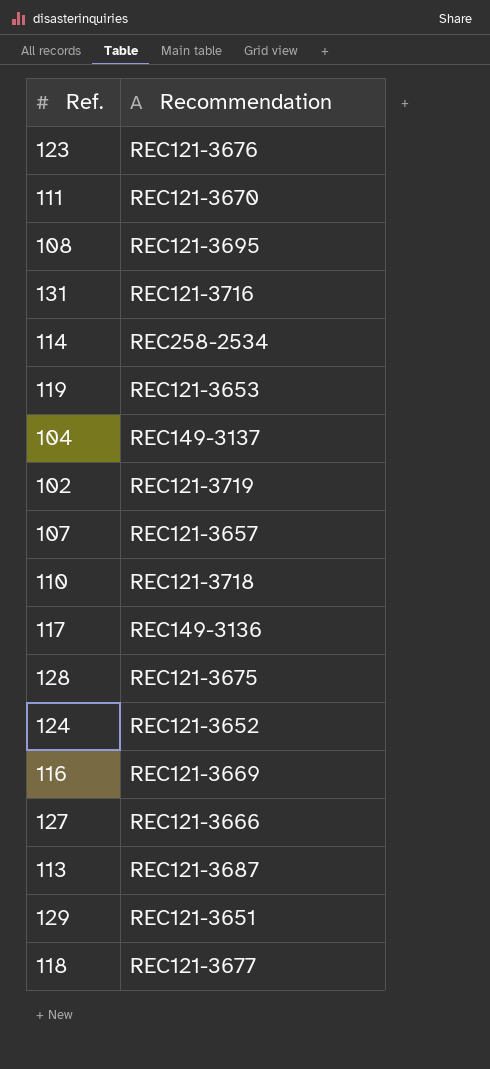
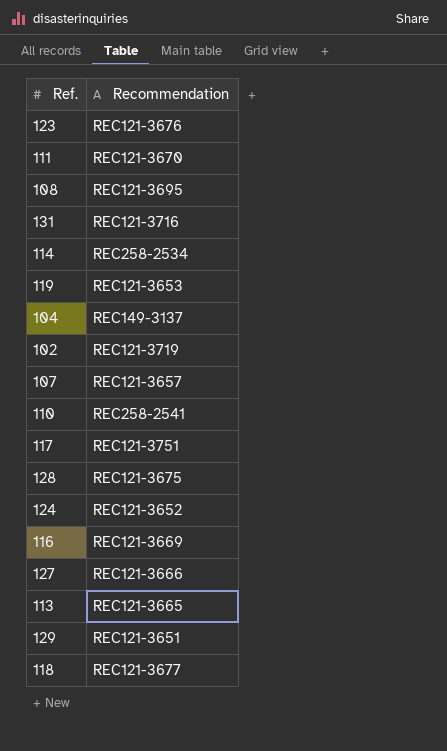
110 | Recommendation: REC121-3718 -> REC258-2541
117 | Recommendation: REC149-3136 -> REC121-3751
113 | Recommendation: REC121-3687 -> REC121-3665

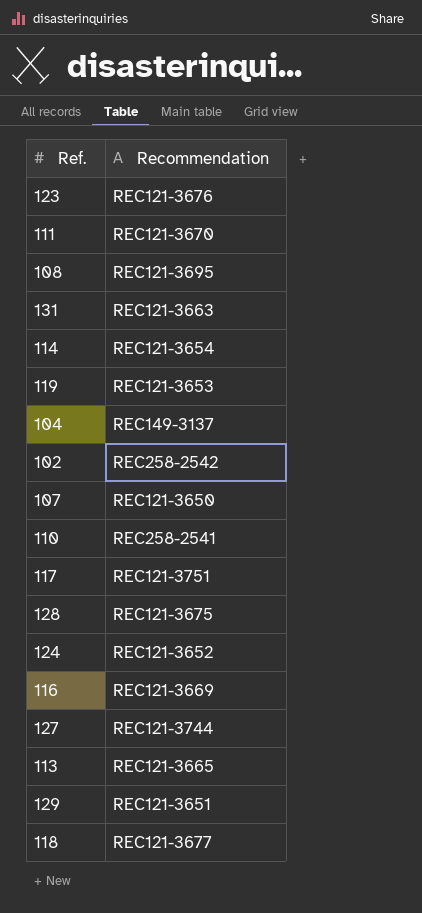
131 | Recommendation: REC121-3716 -> REC121-3663
114 | Recommendation: REC258-2534 -> REC121-3654
102 | Recommendation: REC121-3719 -> REC258-2542
107 | Recommendation: REC121-3657 -> REC121-3650
127 | Recommendation: REC121-3666 -> REC121-3744

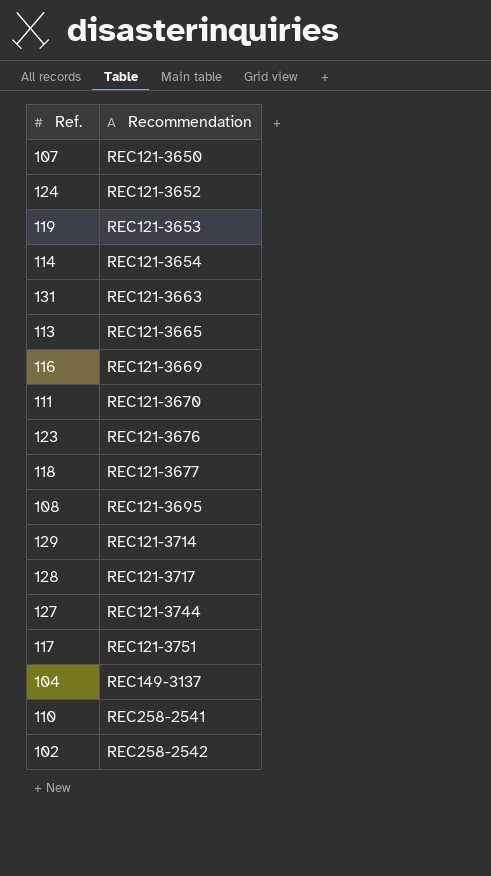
row order: none -> Recommendation ascending
129 | Recommendation: REC121-3651 -> REC121-3714
128 | Recommendation: REC121-3675 -> REC121-3717

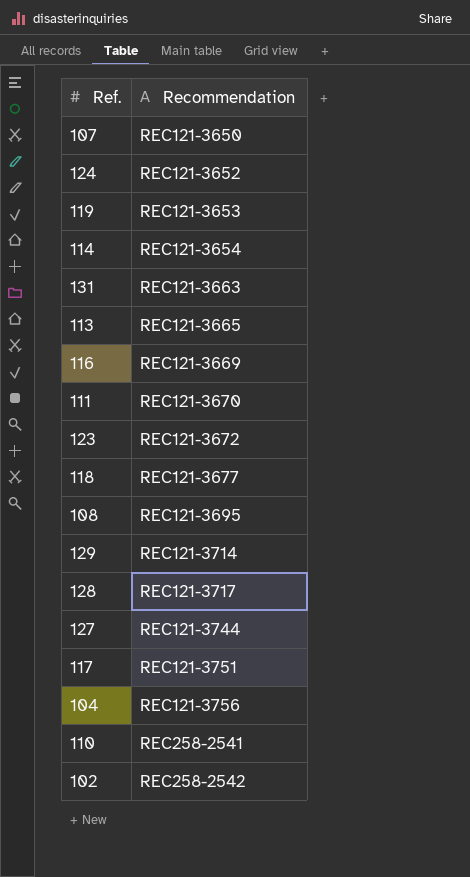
123 | Recommendation: REC121-3676 -> REC121-3672
104 | Recommendation: REC149-3137 -> REC121-3756

